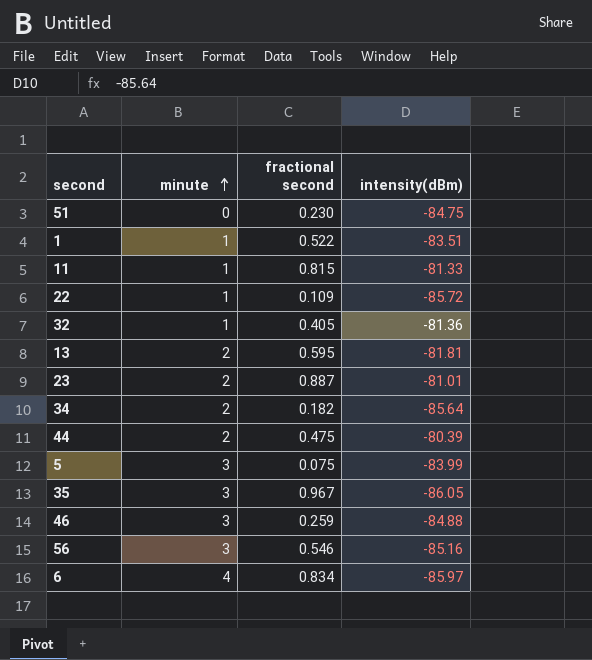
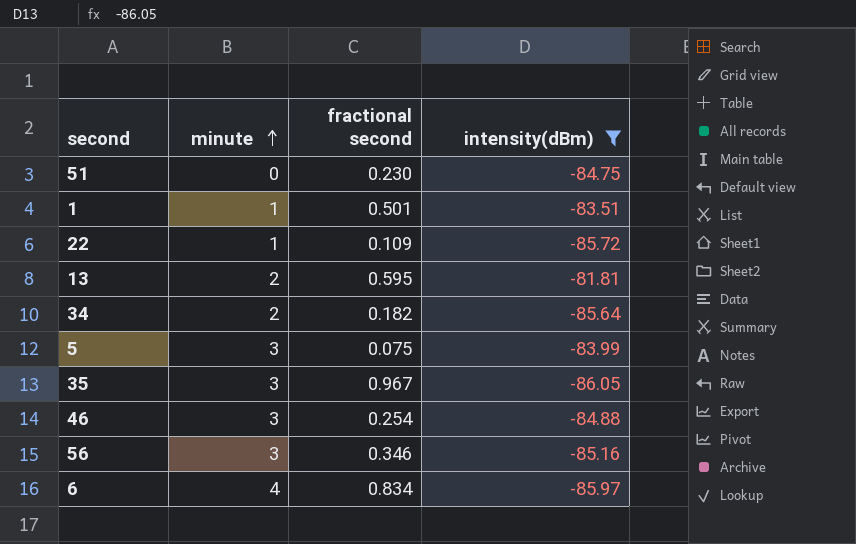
filter: none -> intensity(dBm) <= -81.81
1 | fractional second: 0.522 -> 0.501
46 | fractional second: 0.259 -> 0.254
56 | fractional second: 0.546 -> 0.346

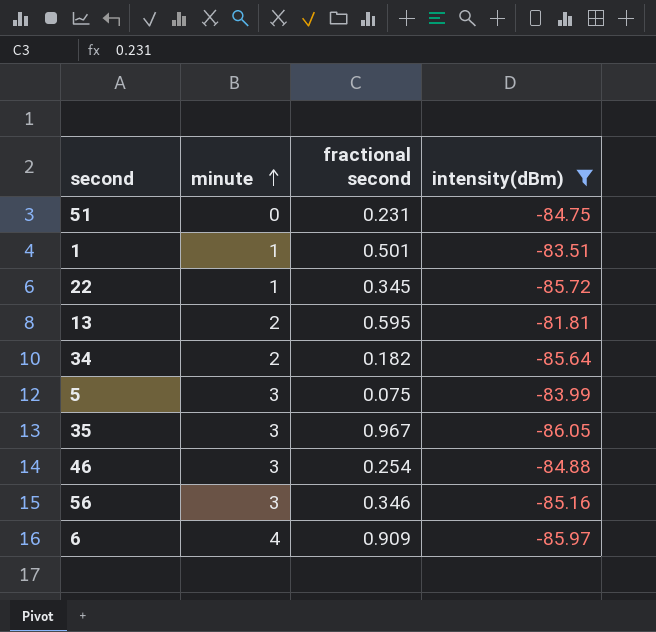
51 | fractional second: 0.230 -> 0.231
22 | fractional second: 0.109 -> 0.345
6 | fractional second: 0.834 -> 0.909

